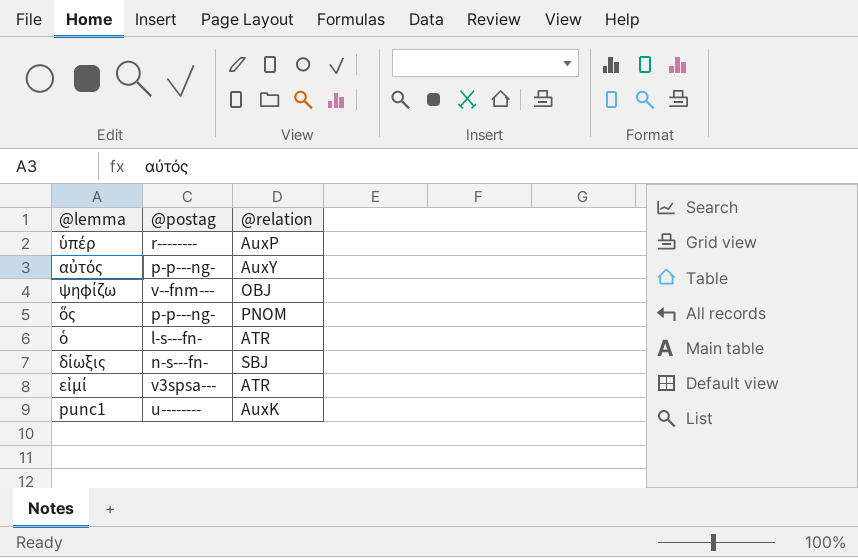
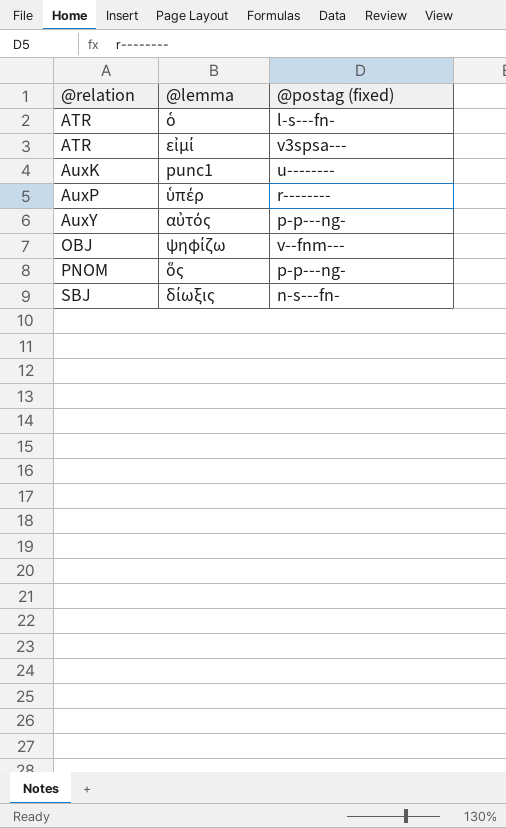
row order: none -> @relation ascending
column @relation | position: 3 -> 1
column name: @postag -> @postag (fixed)

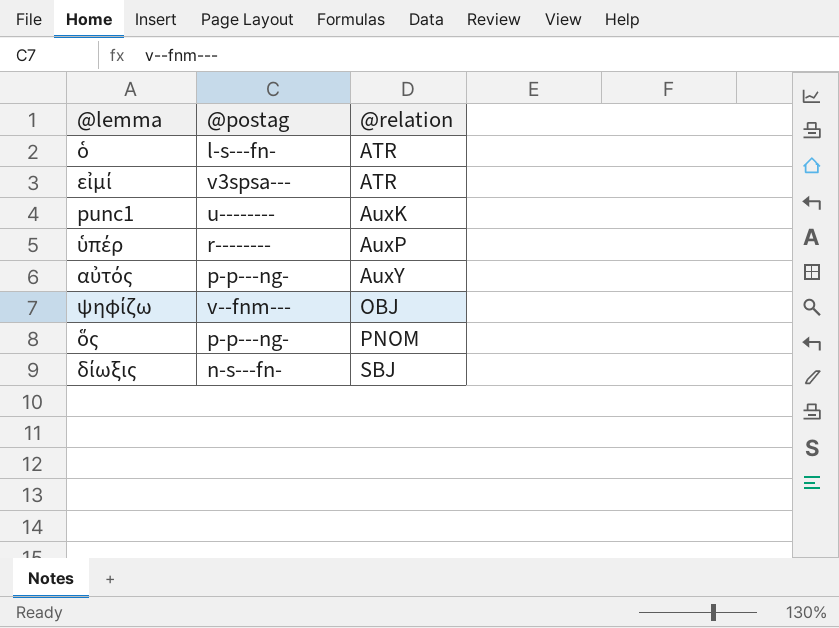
column name: @postag (fixed) -> @postag
column @relation | position: 1 -> 3

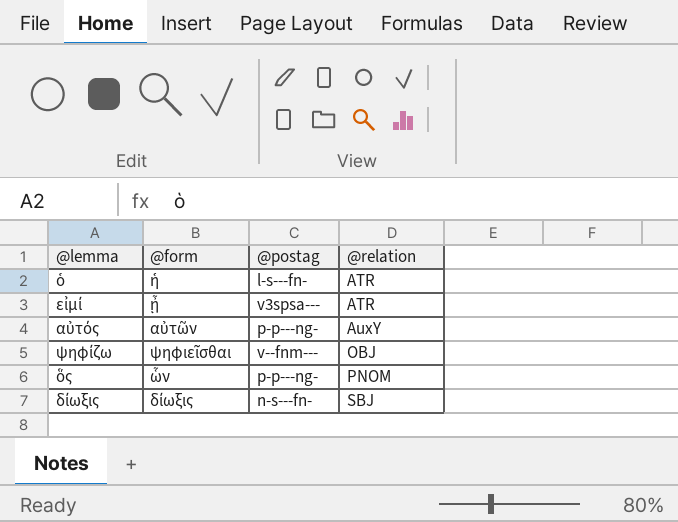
column @form | position: none -> 2
row punc1: u-------- | AuxK -> none
row ὑπέρ: r-------- | AuxP -> none

